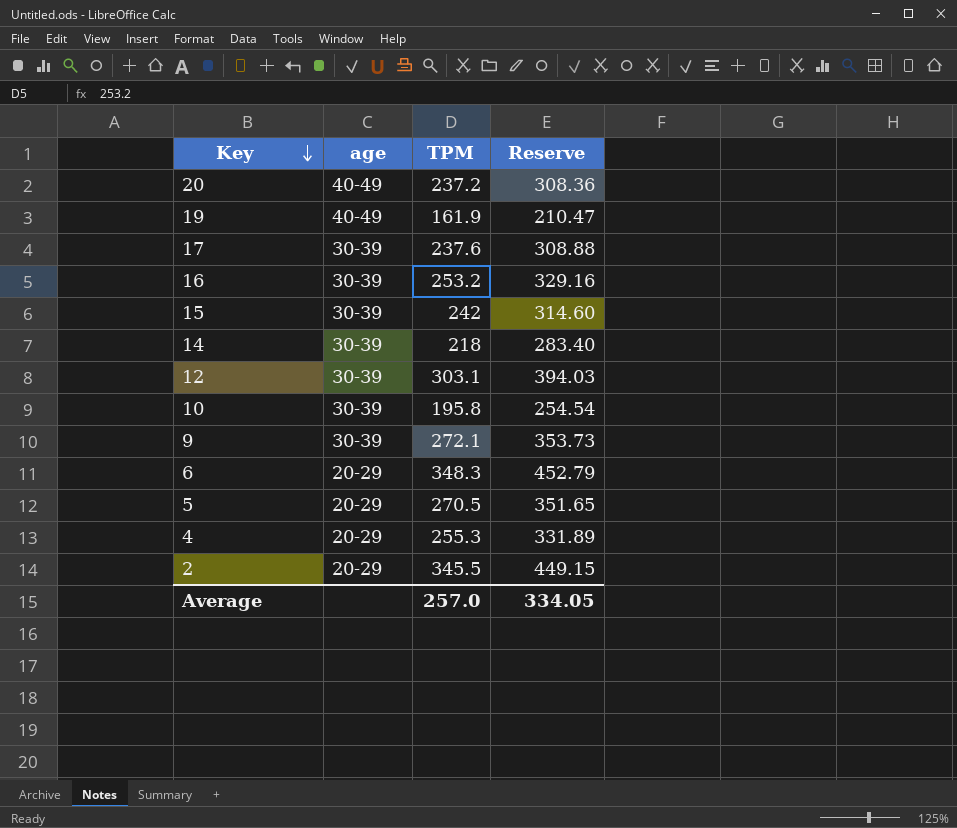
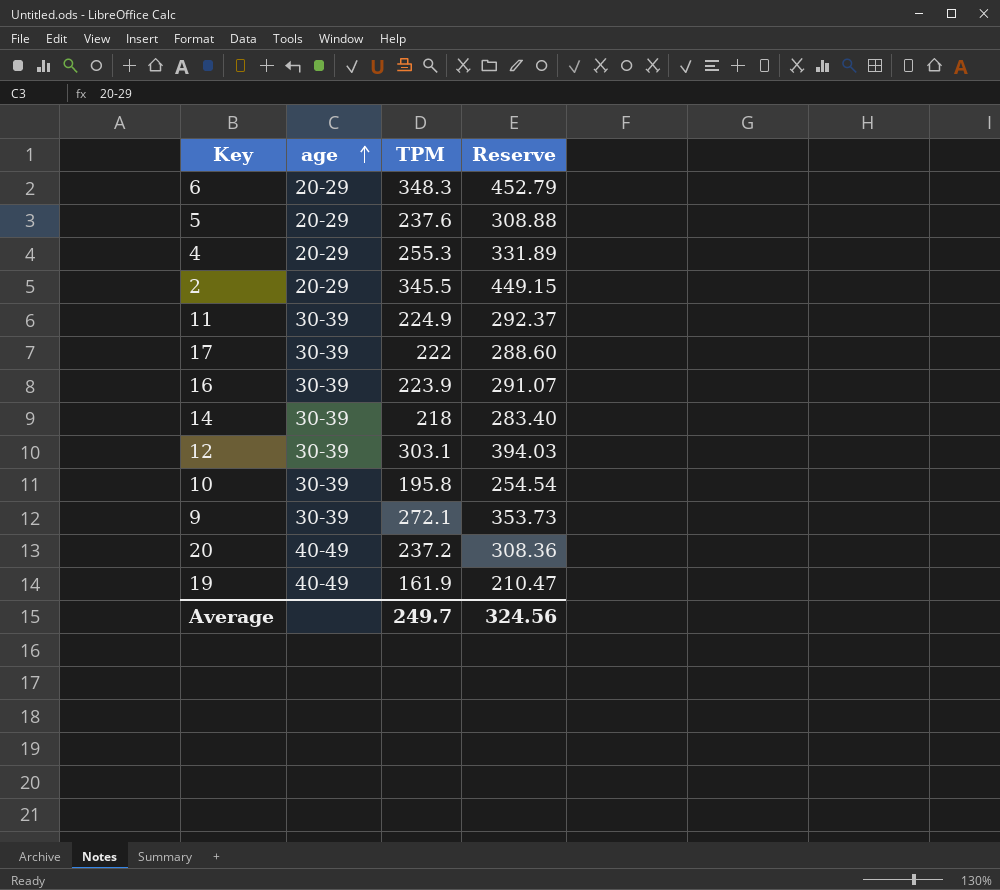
row order: Key descending -> age ascending
row 15: 30-39 | 242 | 314.60 -> none
5 | TPM: 270.5 -> 237.6
5 | Reserve: 351.65 -> 308.88
row 11: none -> 30-39 | 224.9 | 292.37
17 | TPM: 237.6 -> 222
17 | Reserve: 308.88 -> 288.60
16 | TPM: 253.2 -> 223.9
16 | Reserve: 329.16 -> 291.07
Average | TPM: 257.0 -> 249.7
Average | Reserve: 334.05 -> 324.56

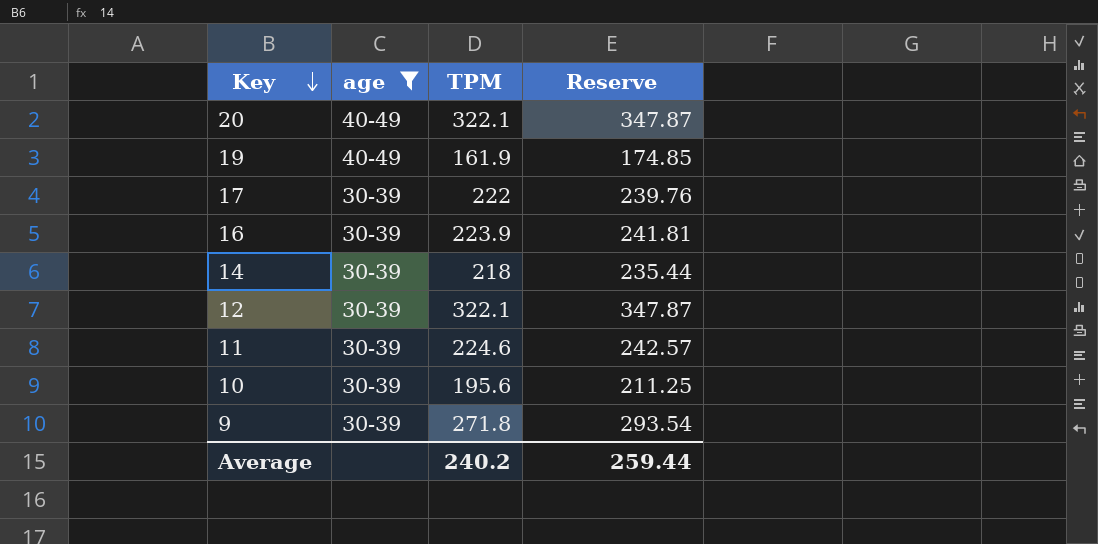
filter: none -> age != 20-29
row order: age ascending -> Key descending
column Reserve | formula: [TPM] * 1.3 -> [TPM] * 1.08
20 | TPM: 237.2 -> 322.1
12 | TPM: 303.1 -> 322.1
11 | TPM: 224.9 -> 224.6
10 | TPM: 195.8 -> 195.6
9 | TPM: 272.1 -> 271.8
Average | TPM: 249.7 -> 240.2
Average | Reserve: 324.56 -> 259.44

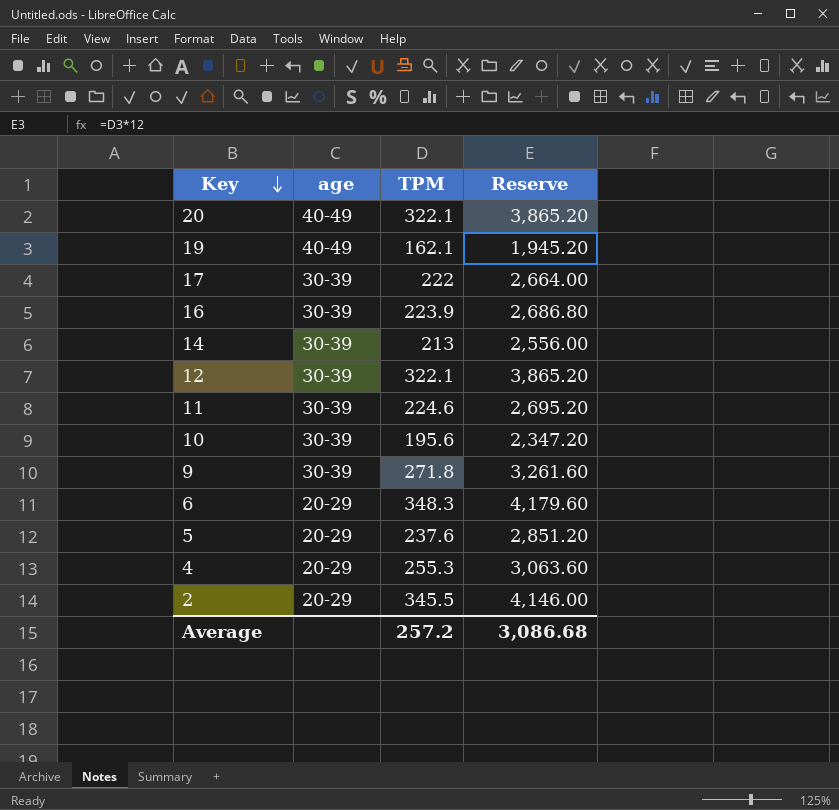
filter: age != 20-29 -> none
column Reserve | formula: [TPM] * 1.08 -> [TPM] * 12
19 | TPM: 161.9 -> 162.1
14 | TPM: 218 -> 213
Average | TPM: 240.2 -> 257.2
Average | Reserve: 259.44 -> 3,086.68

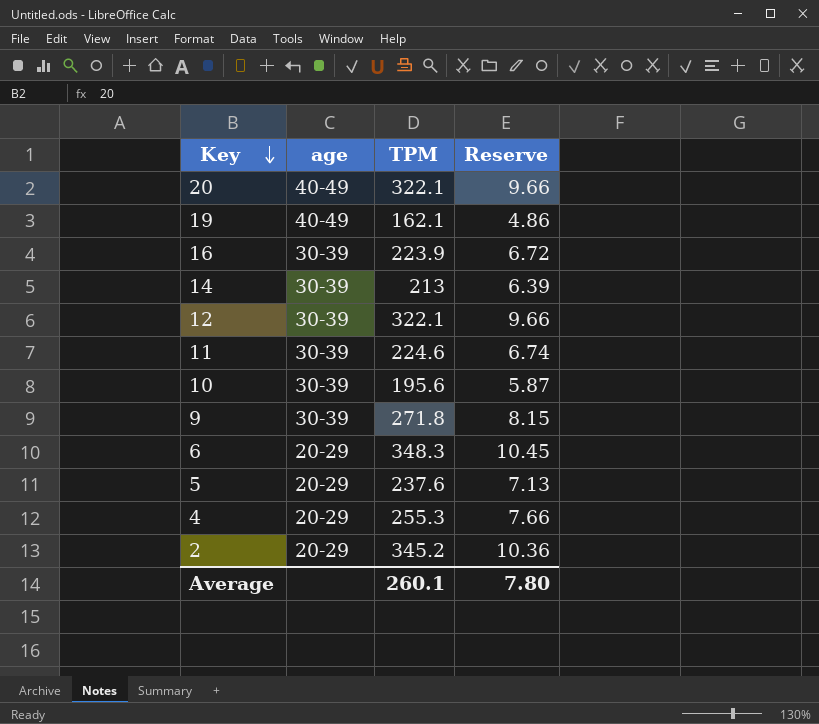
column Reserve | formula: [TPM] * 12 -> [TPM] * 0.03
row 17: 30-39 | 222 | 2,664.00 -> none
2 | TPM: 345.5 -> 345.2
Average | TPM: 257.2 -> 260.1
Average | Reserve: 3,086.68 -> 7.80

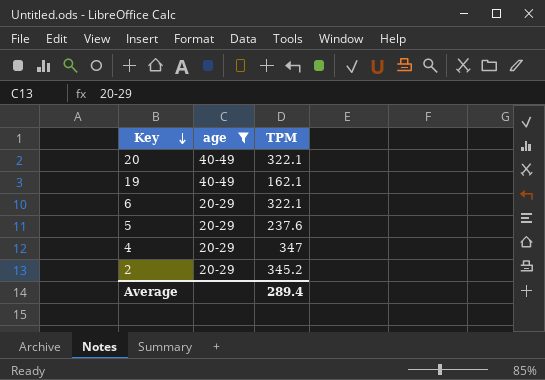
filter: none -> age != 30-39
column Reserve | formula: [TPM] * 0.03 -> none
6 | TPM: 348.3 -> 322.1
4 | TPM: 255.3 -> 347
Average | TPM: 260.1 -> 289.4

